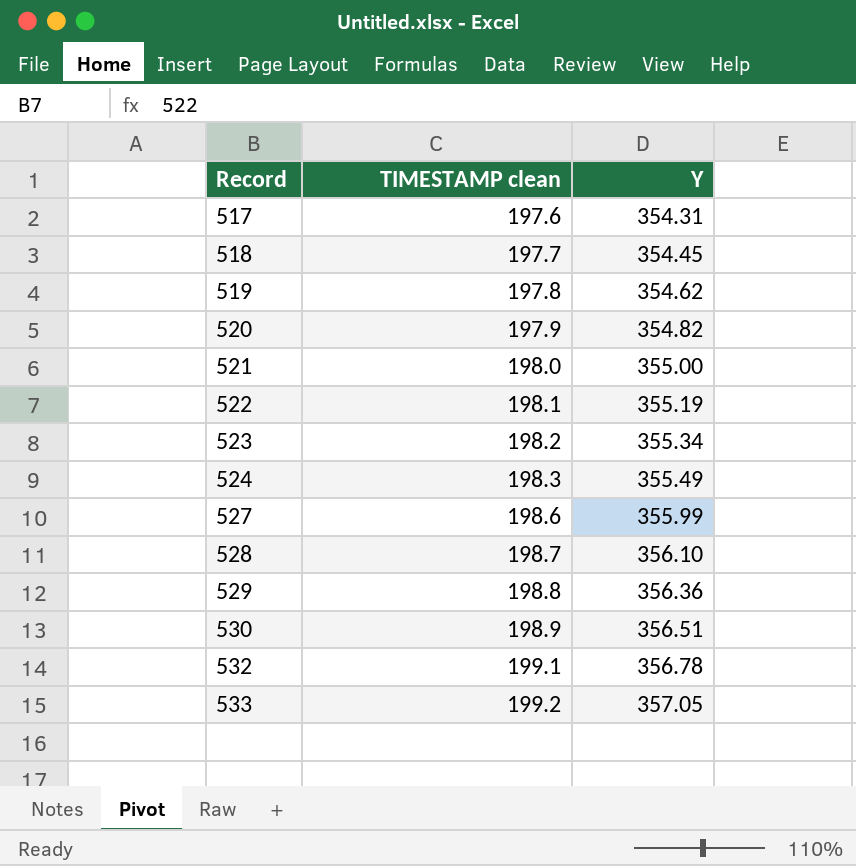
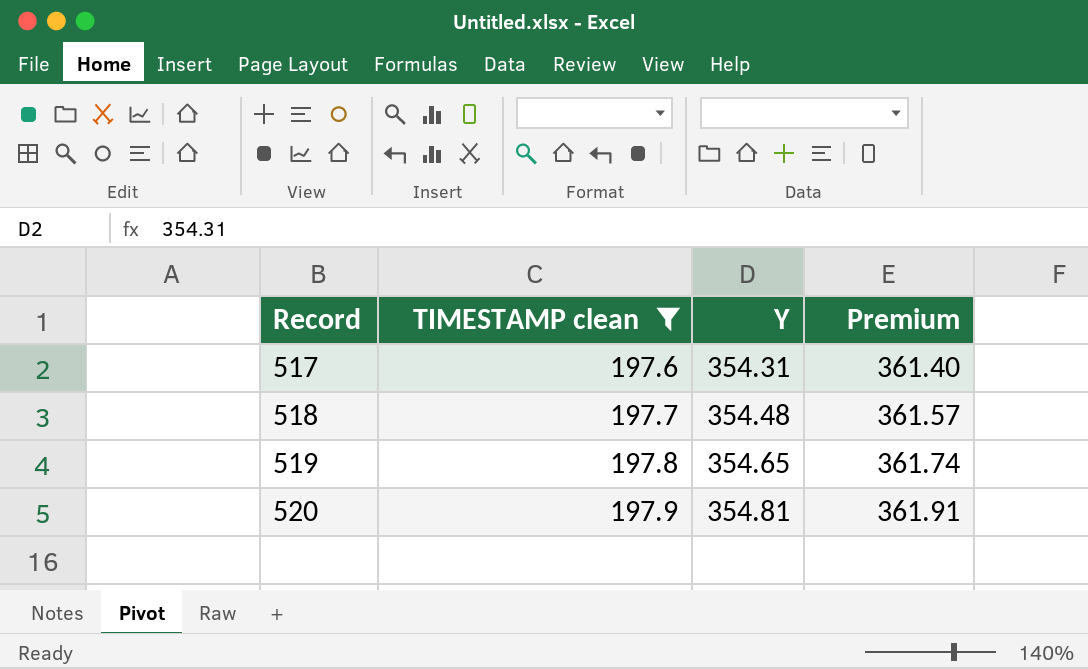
filter: none -> TIMESTAMP clean <= 197.9
column Premium | formula: none -> [Y] * 1.02
518 | Y: 354.45 -> 354.48
519 | Y: 354.62 -> 354.65
520 | Y: 354.82 -> 354.81

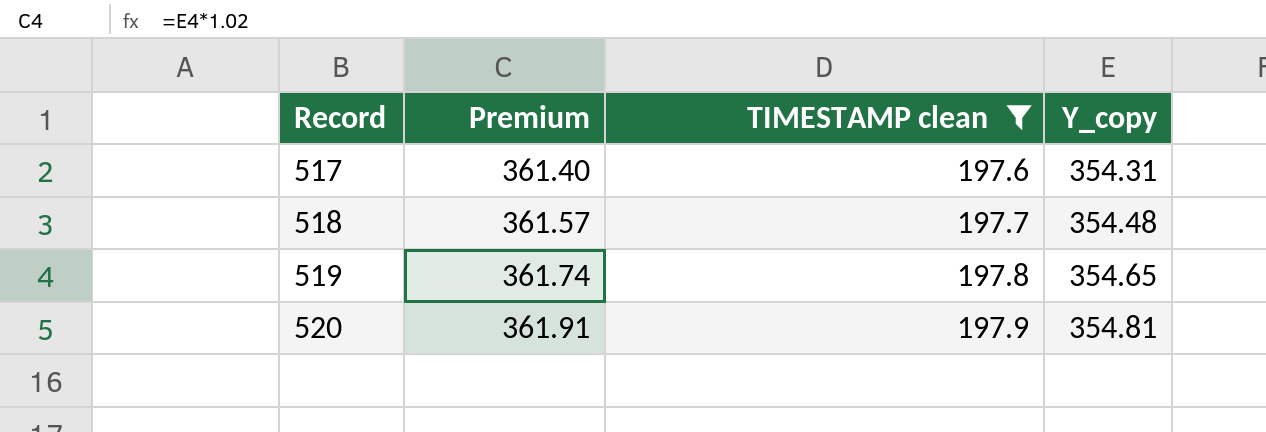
column Premium | position: 4 -> 2
column name: Y -> Y_copy

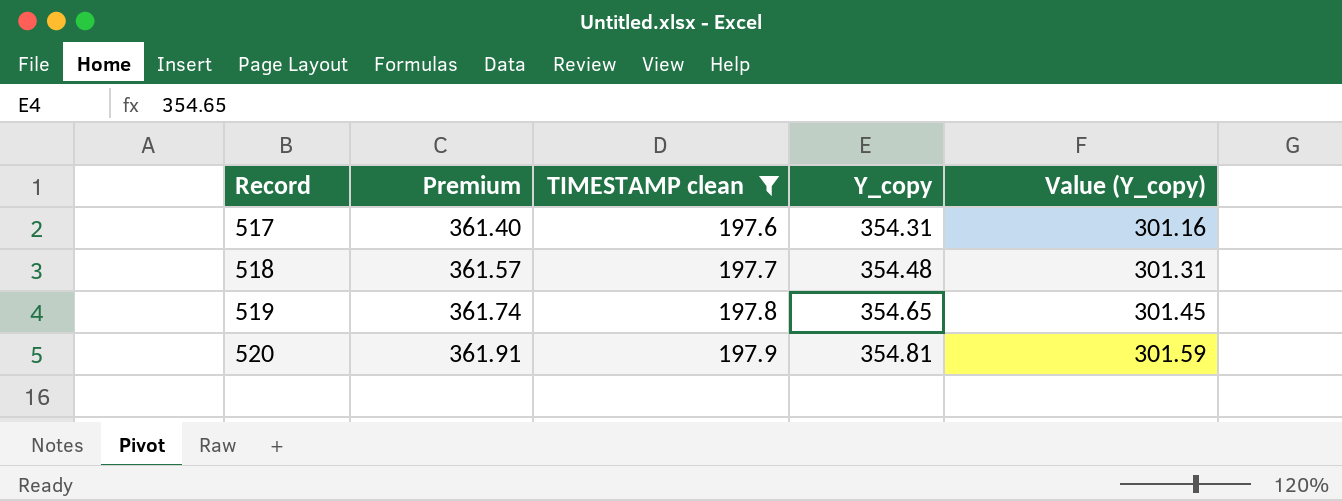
column Value (Y_copy) | formula: none -> [Y_copy] * 0.85

